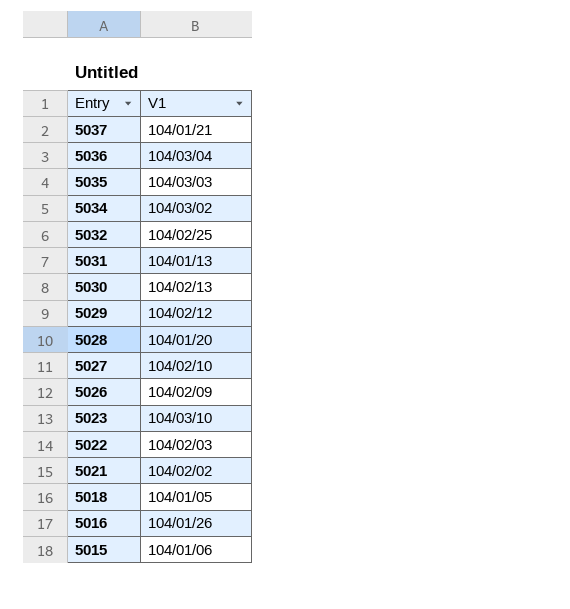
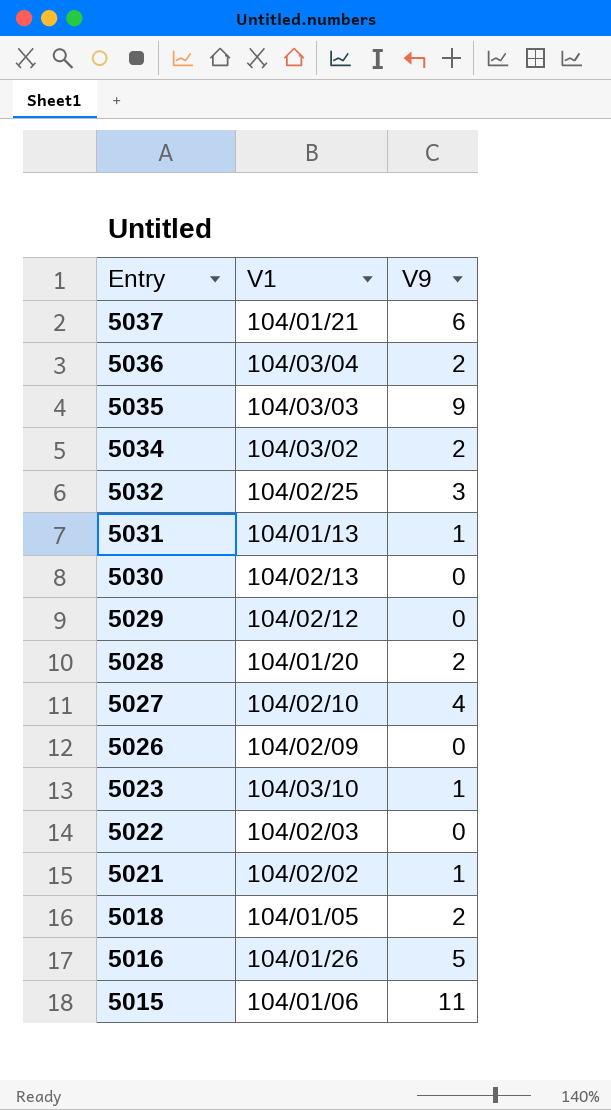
column V9 | position: none -> 3

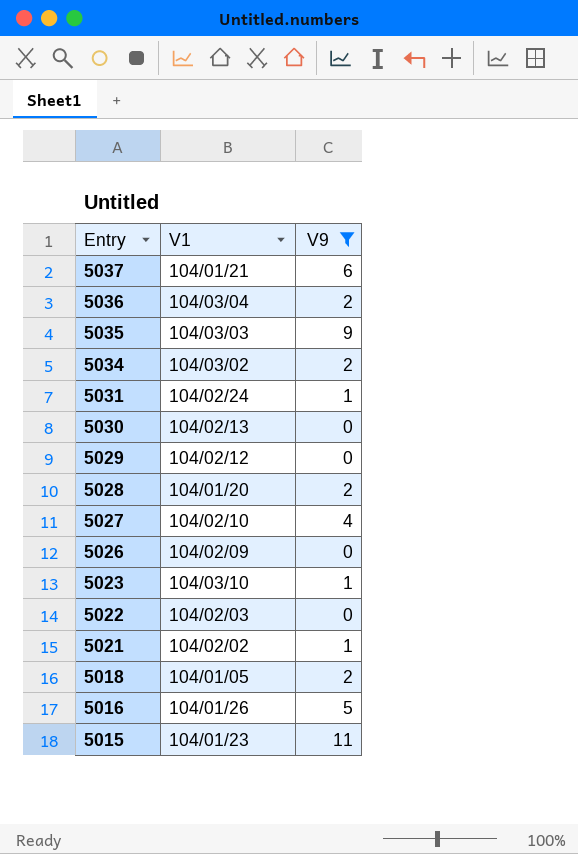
filter: none -> V9 != 3
5031 | V1: 104/01/13 -> 104/02/24
5015 | V1: 104/01/06 -> 104/01/23

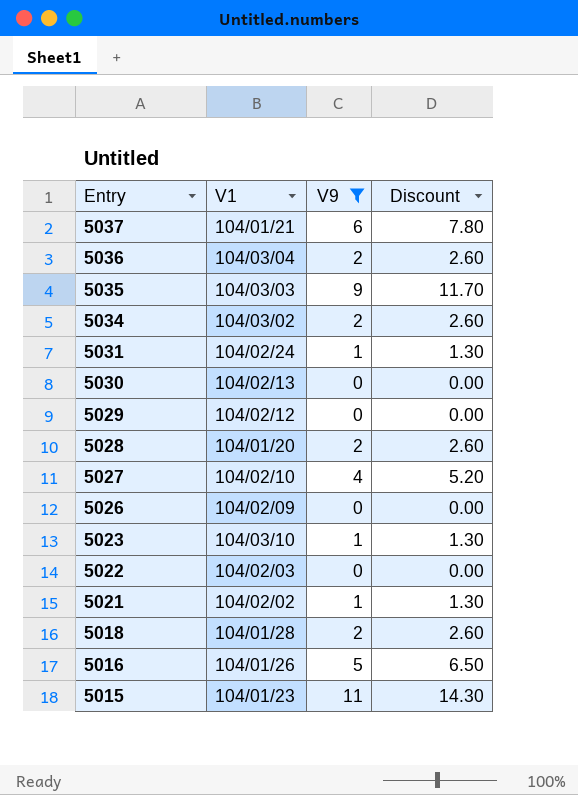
column Discount | formula: none -> [V9] * 1.3
5018 | V1: 104/01/05 -> 104/01/28

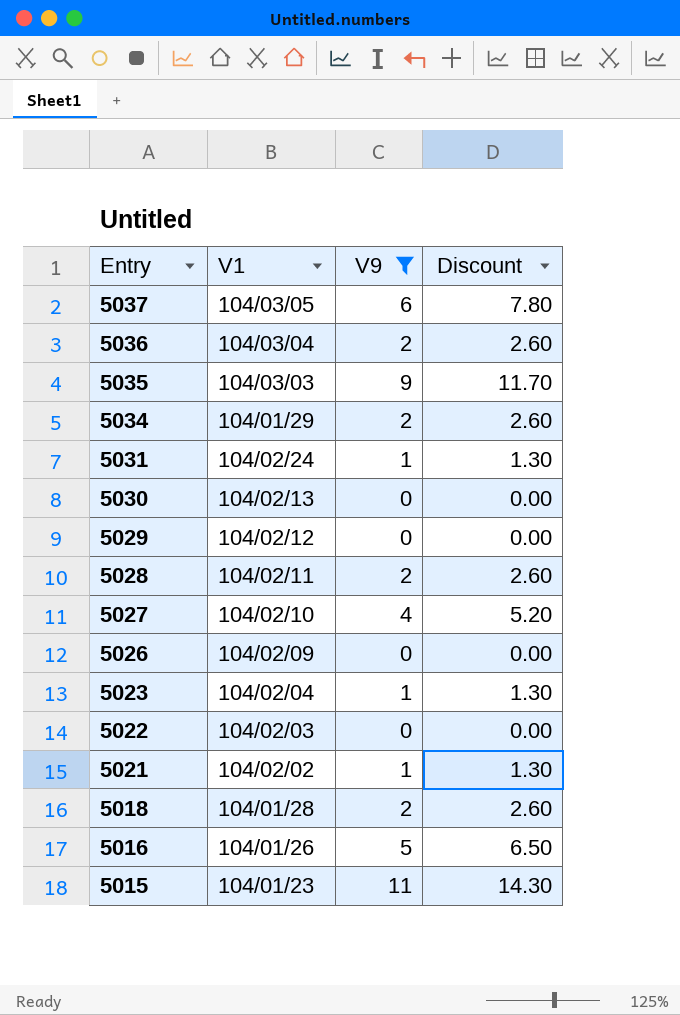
5037 | V1: 104/01/21 -> 104/03/05
5034 | V1: 104/03/02 -> 104/01/29
5028 | V1: 104/01/20 -> 104/02/11
5023 | V1: 104/03/10 -> 104/02/04

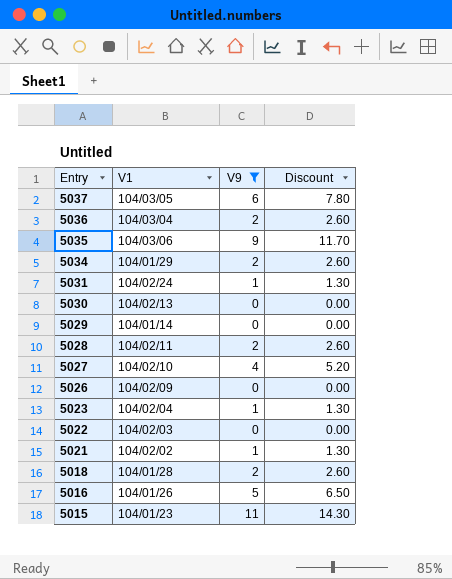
5035 | V1: 104/03/03 -> 104/03/06
5029 | V1: 104/02/12 -> 104/01/14

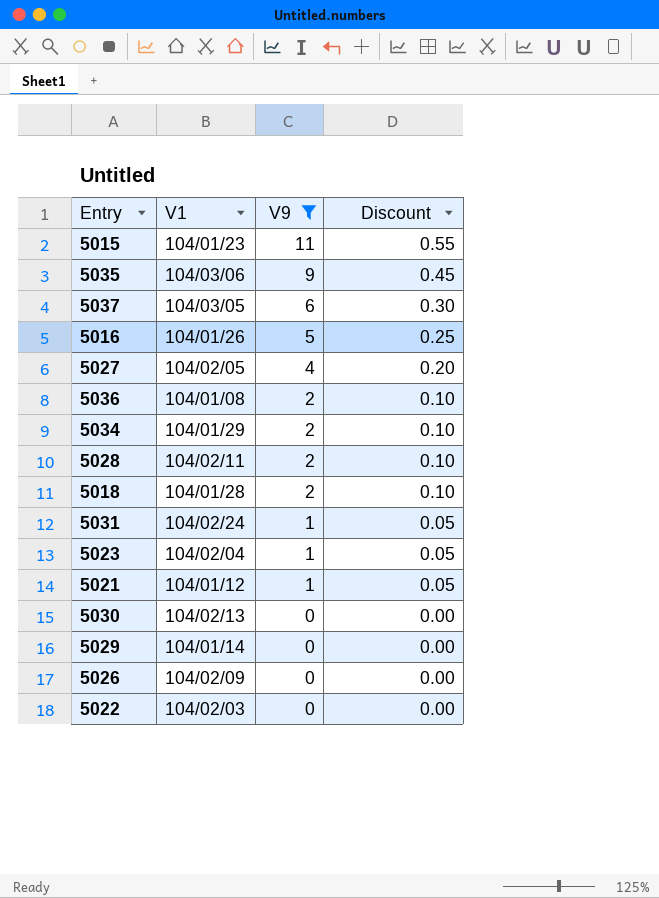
row order: Entry descending -> V9 descending
column Discount | formula: [V9] * 1.3 -> [V9] * 0.05
5027 | V1: 104/02/10 -> 104/02/05
5036 | V1: 104/03/04 -> 104/01/08
5021 | V1: 104/02/02 -> 104/01/12

